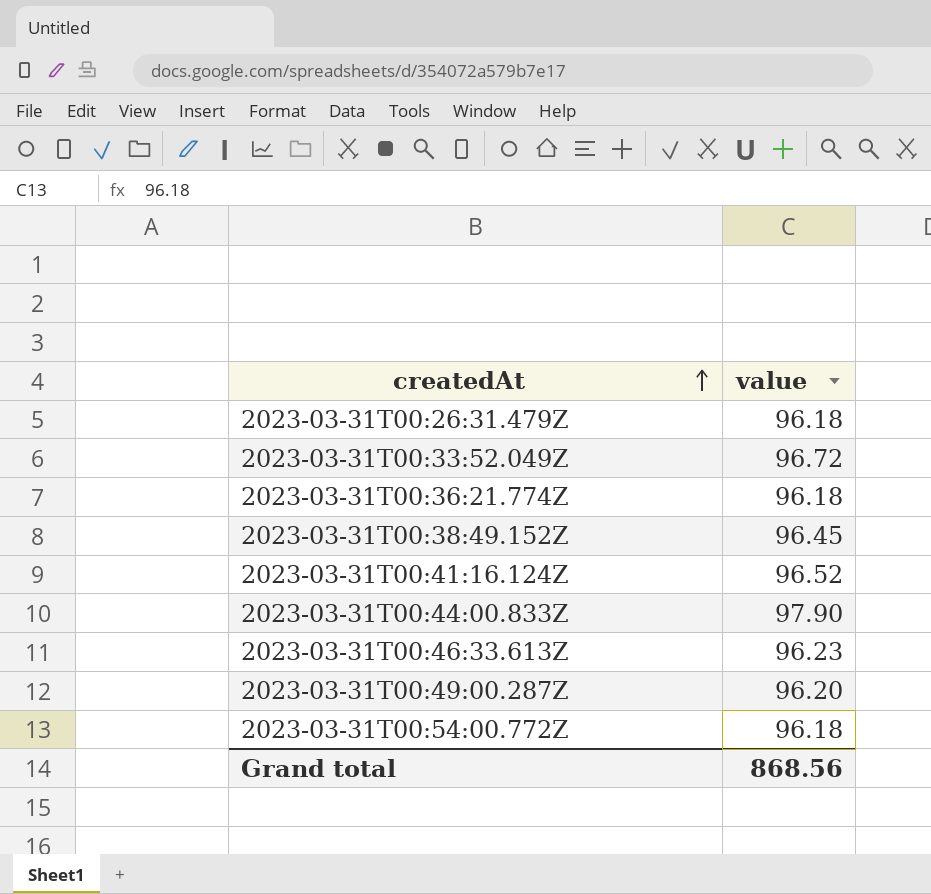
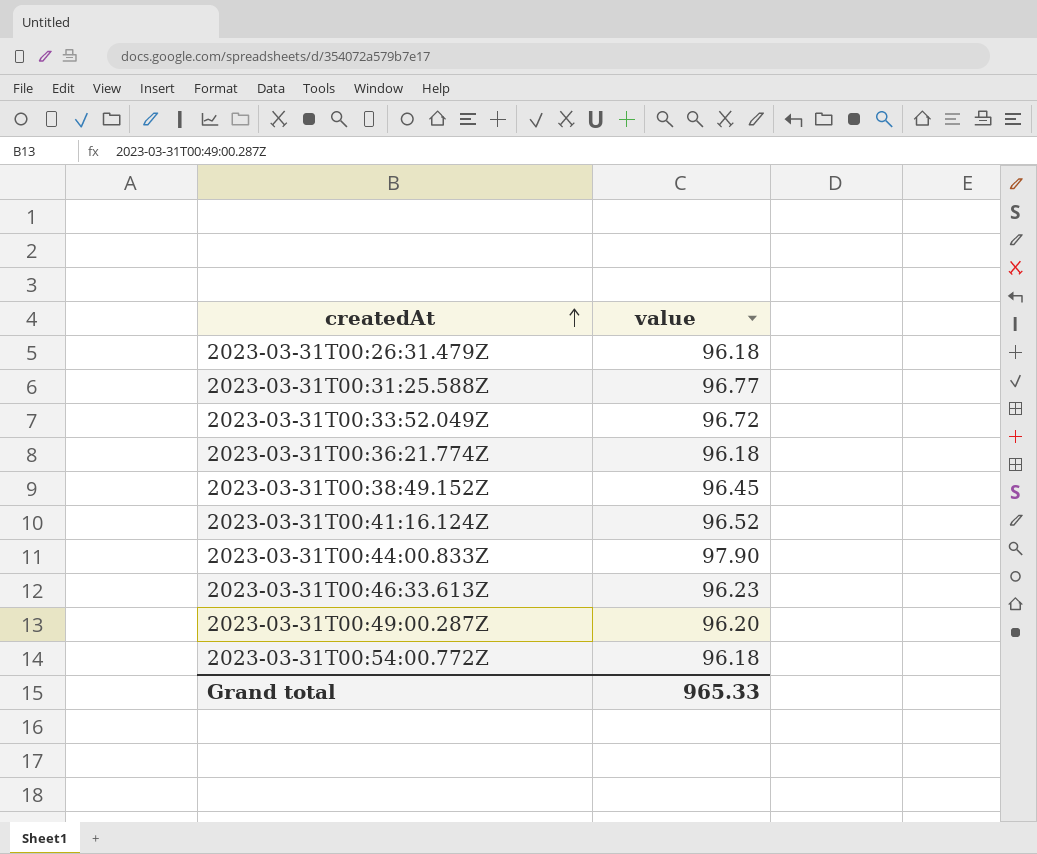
row 2023-03-31T00:31:25.588Z: none -> 96.77
Grand total | value: 868.56 -> 965.33

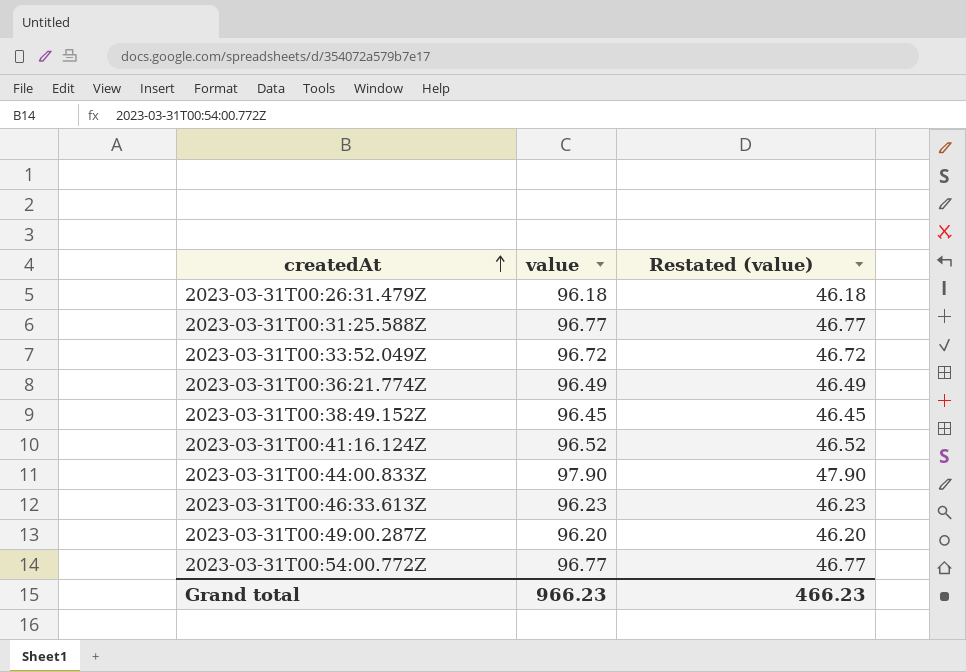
column Restated (value) | formula: none -> [value] - 50
2023-03-31T00:36:21.774Z | value: 96.18 -> 96.49
2023-03-31T00:54:00.772Z | value: 96.18 -> 96.77
Grand total | value: 965.33 -> 966.23

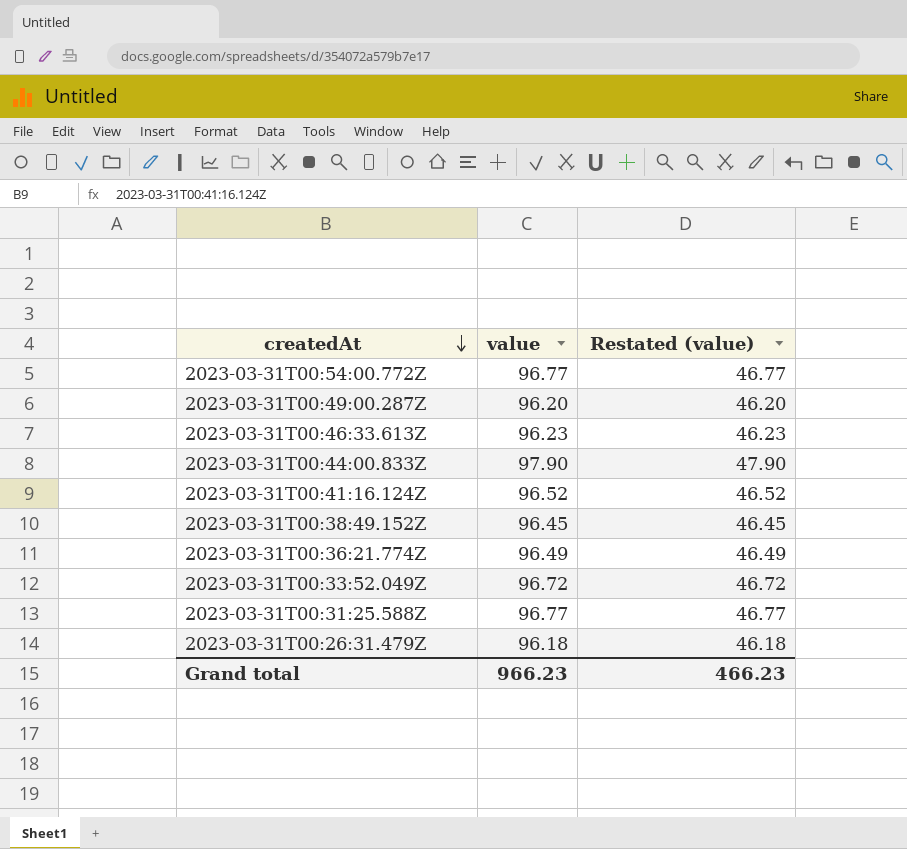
row order: createdAt ascending -> createdAt descending

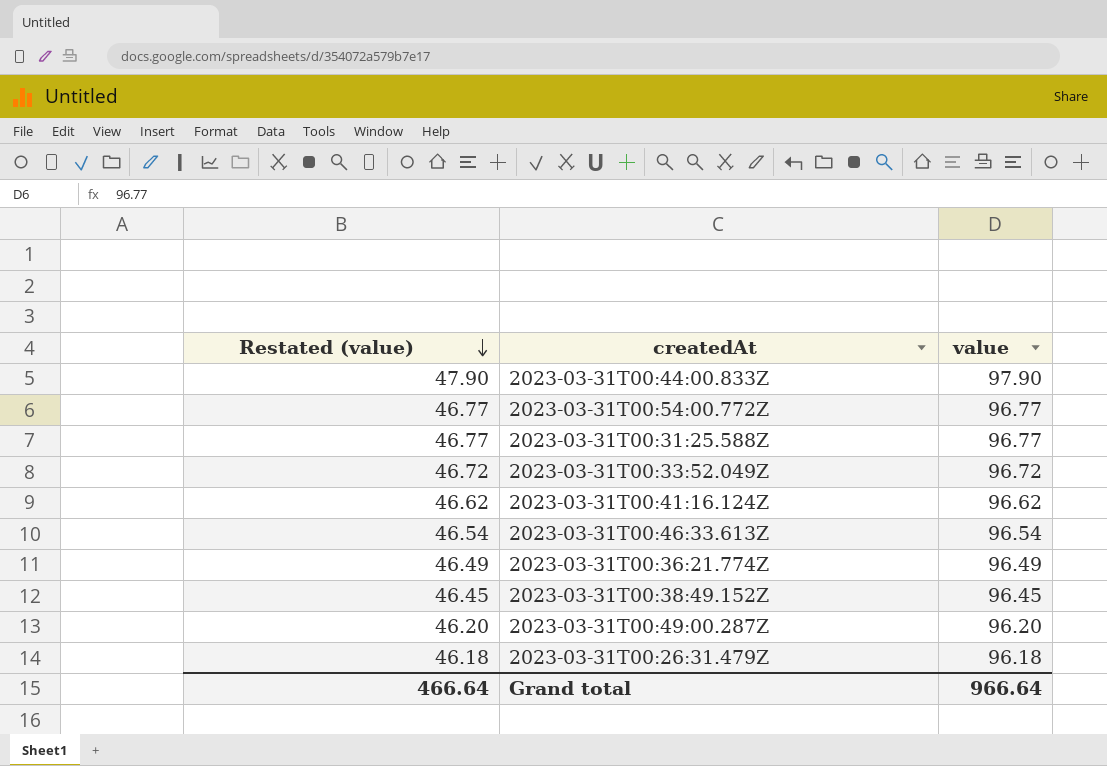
row order: createdAt descending -> Restated (value) descending
column Restated (value) | position: 3 -> 1
2023-03-31T00:41:16.124Z | Restated (value): 46.52 -> 46.62
2023-03-31T00:41:16.124Z | value: 96.52 -> 96.62
2023-03-31T00:46:33.613Z | Restated (value): 46.23 -> 46.54
2023-03-31T00:46:33.613Z | value: 96.23 -> 96.54
Grand total | Restated (value): 466.23 -> 466.64
Grand total | value: 966.23 -> 966.64

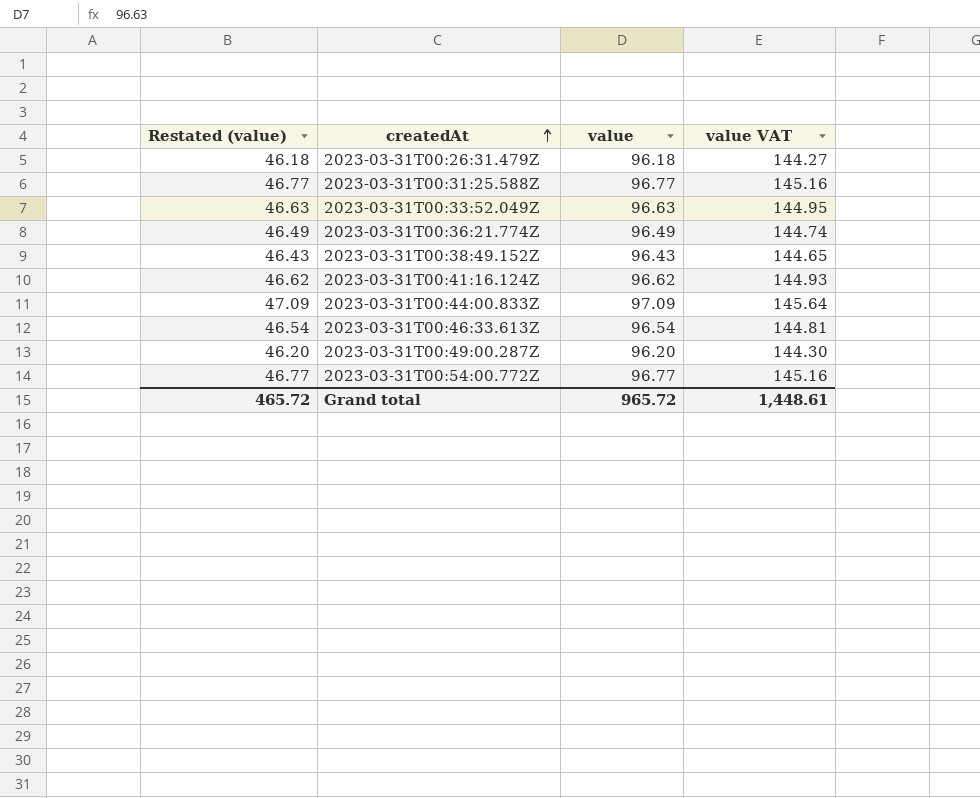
row order: Restated (value) descending -> createdAt ascending
column value VAT | formula: none -> [value] * 1.5
2023-03-31T00:33:52.049Z | Restated (value): 46.72 -> 46.63
2023-03-31T00:33:52.049Z | value: 96.72 -> 96.63
2023-03-31T00:38:49.152Z | Restated (value): 46.45 -> 46.43
2023-03-31T00:38:49.152Z | value: 96.45 -> 96.43
2023-03-31T00:44:00.833Z | Restated (value): 47.90 -> 47.09
2023-03-31T00:44:00.833Z | value: 97.90 -> 97.09
Grand total | Restated (value): 466.64 -> 465.72
Grand total | value: 966.64 -> 965.72

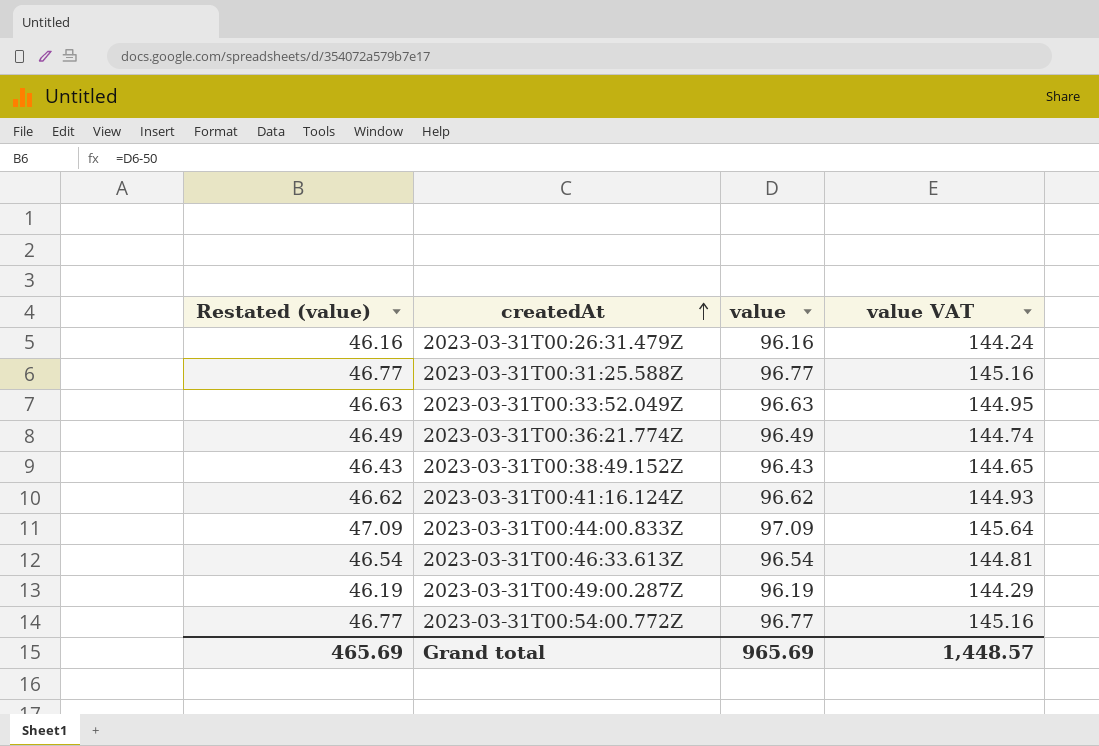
2023-03-31T00:26:31.479Z | Restated (value): 46.18 -> 46.16
2023-03-31T00:26:31.479Z | value: 96.18 -> 96.16
2023-03-31T00:26:31.479Z | value VAT: 144.27 -> 144.24
2023-03-31T00:49:00.287Z | Restated (value): 46.20 -> 46.19
2023-03-31T00:49:00.287Z | value: 96.20 -> 96.19
2023-03-31T00:49:00.287Z | value VAT: 144.30 -> 144.29
Grand total | Restated (value): 465.72 -> 465.69
Grand total | value: 965.72 -> 965.69
Grand total | value VAT: 1,448.61 -> 1,448.57

